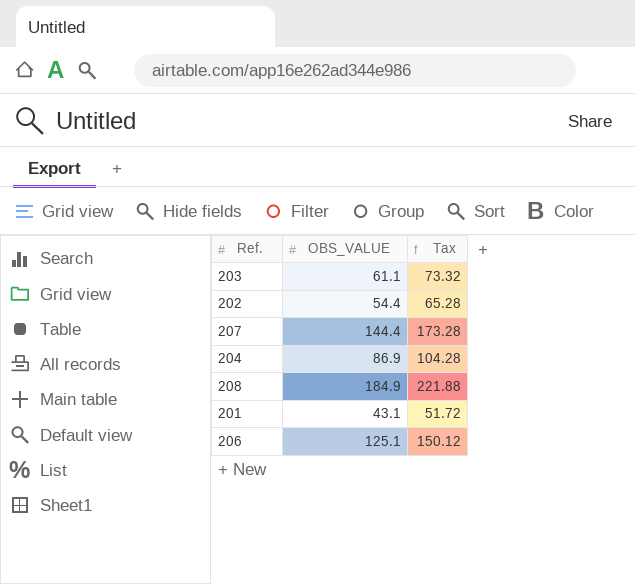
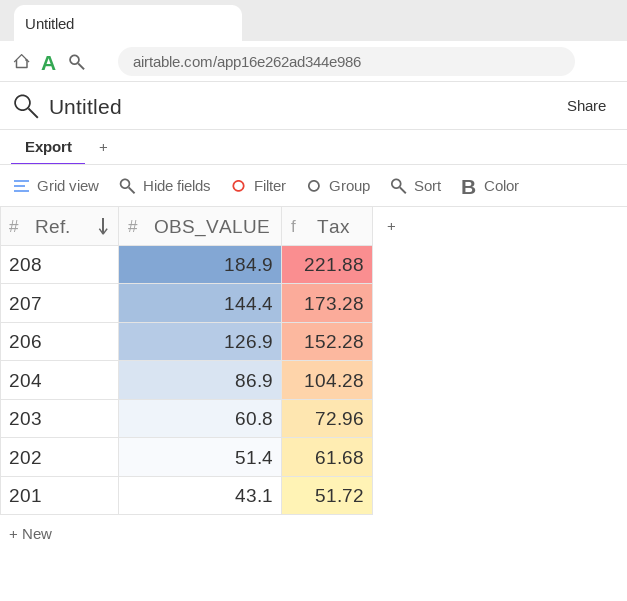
row order: none -> Ref. descending
206 | OBS_VALUE: 125.1 -> 126.9
206 | Tax: 150.12 -> 152.28
203 | OBS_VALUE: 61.1 -> 60.8
203 | Tax: 73.32 -> 72.96
202 | OBS_VALUE: 54.4 -> 51.4
202 | Tax: 65.28 -> 61.68

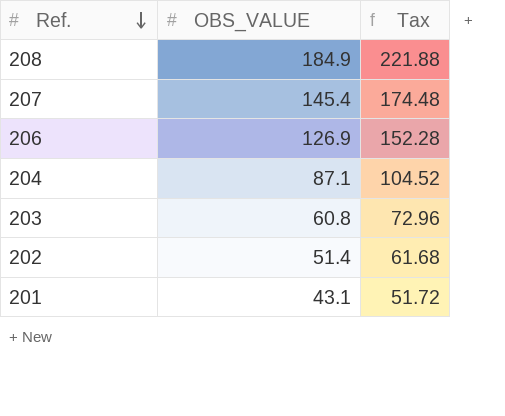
207 | OBS_VALUE: 144.4 -> 145.4
207 | Tax: 173.28 -> 174.48
204 | OBS_VALUE: 86.9 -> 87.1
204 | Tax: 104.28 -> 104.52

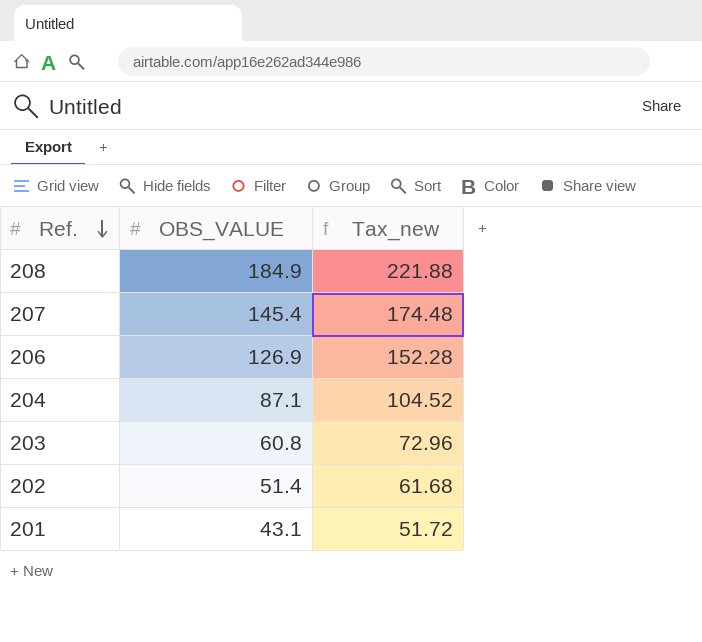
column name: Tax -> Tax_new

